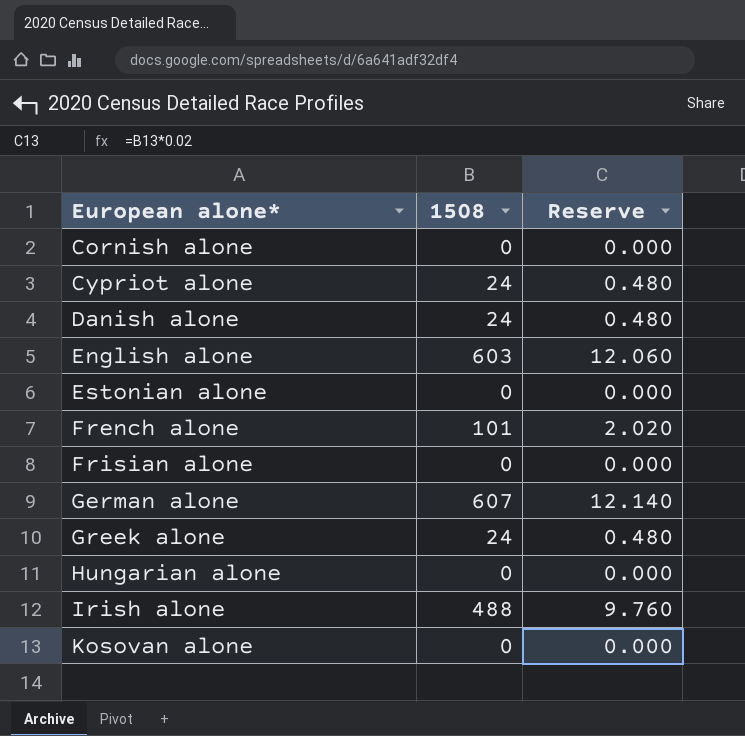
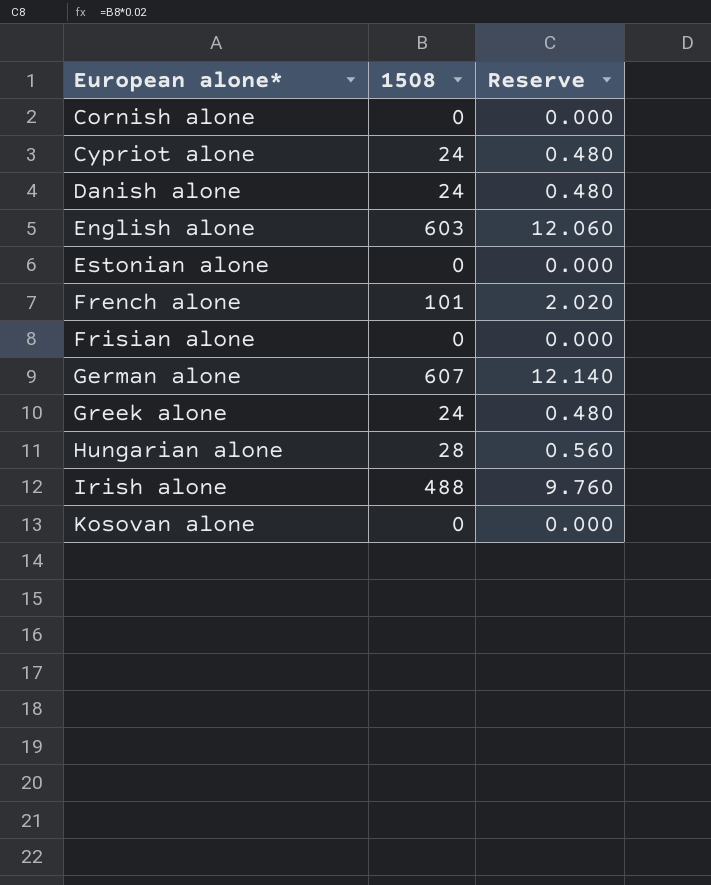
Hungarian alone | 1508: 0 -> 28
Hungarian alone | Reserve: 0.000 -> 0.560

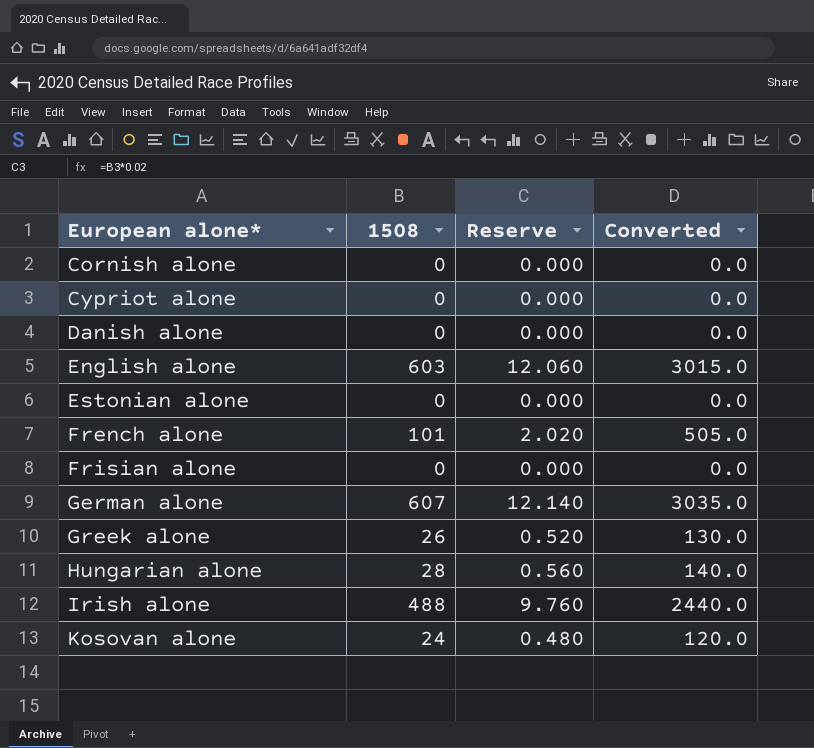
column Converted | formula: none -> [1508] * 5
Cypriot alone | 1508: 24 -> 0
Cypriot alone | Reserve: 0.480 -> 0.000
Danish alone | 1508: 24 -> 0
Danish alone | Reserve: 0.480 -> 0.000
Greek alone | 1508: 24 -> 26
Greek alone | Reserve: 0.480 -> 0.520
Kosovan alone | 1508: 0 -> 24
Kosovan alone | Reserve: 0.000 -> 0.480

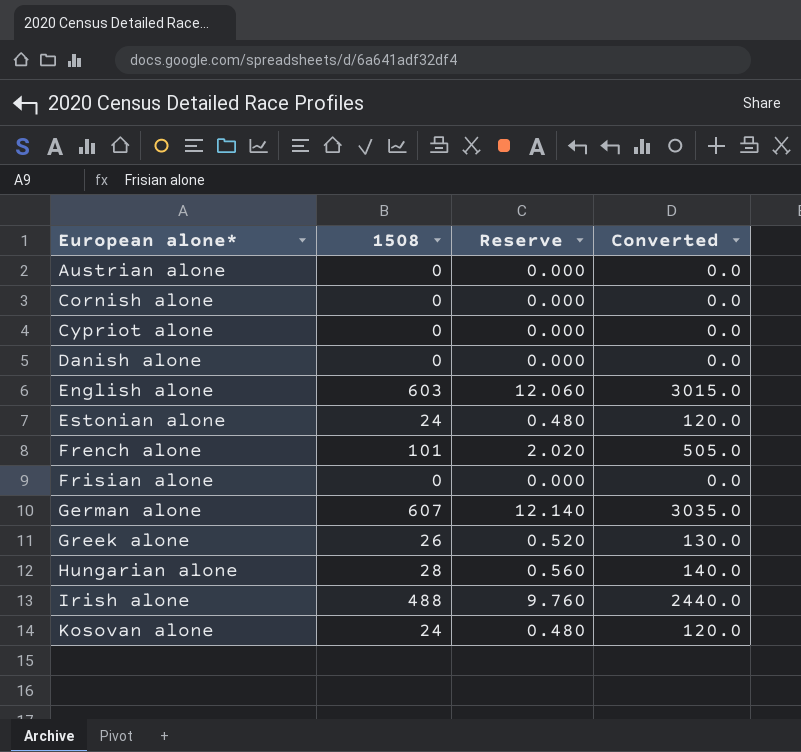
row Austrian alone: none -> 0 | 0.000 | 0.0
Estonian alone | 1508: 0 -> 24
Estonian alone | Reserve: 0.000 -> 0.480
Estonian alone | Converted: 0.0 -> 120.0

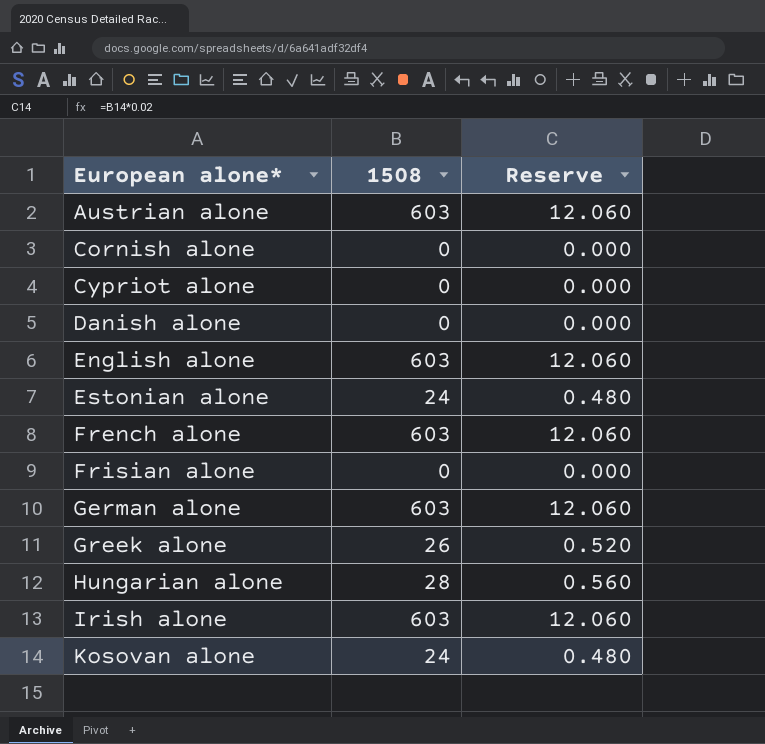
column Converted | formula: [1508] * 5 -> none
Austrian alone | 1508: 0 -> 603
Austrian alone | Reserve: 0.000 -> 12.060
French alone | 1508: 101 -> 603
French alone | Reserve: 2.020 -> 12.060
German alone | 1508: 607 -> 603
German alone | Reserve: 12.140 -> 12.060
Irish alone | 1508: 488 -> 603
Irish alone | Reserve: 9.760 -> 12.060

